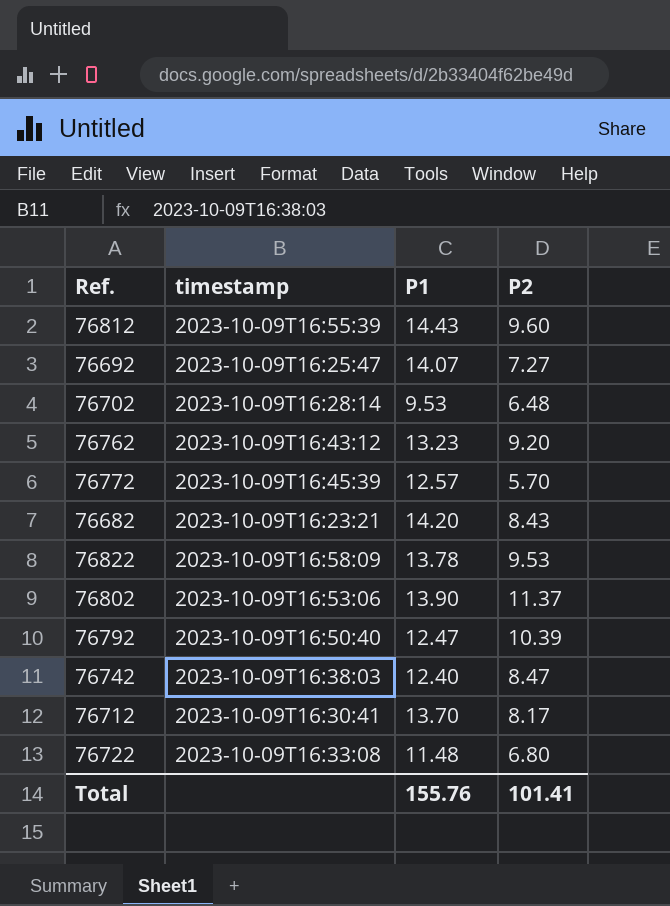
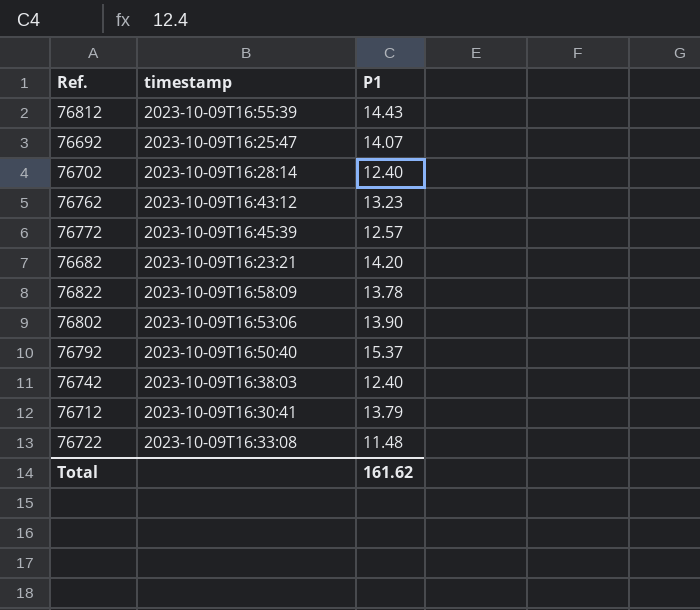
column P2 | position: 4 -> none
76702 | P1: 9.53 -> 12.40
76792 | P1: 12.47 -> 15.37
76712 | P1: 13.70 -> 13.79
Total | P1: 155.76 -> 161.62

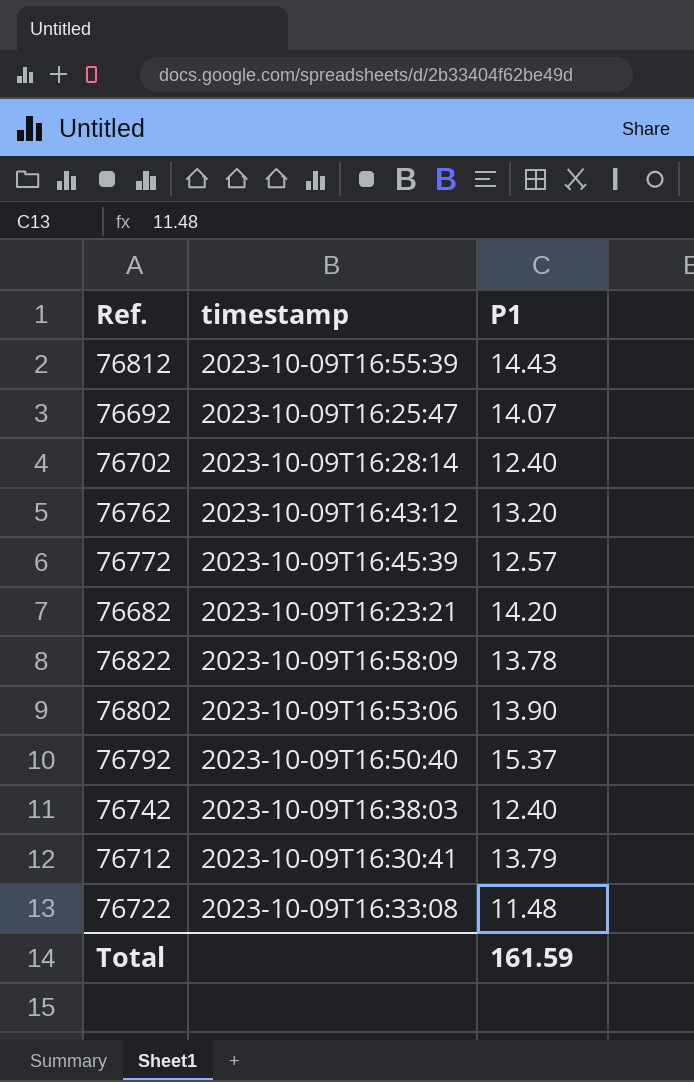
76762 | P1: 13.23 -> 13.20
Total | P1: 161.62 -> 161.59

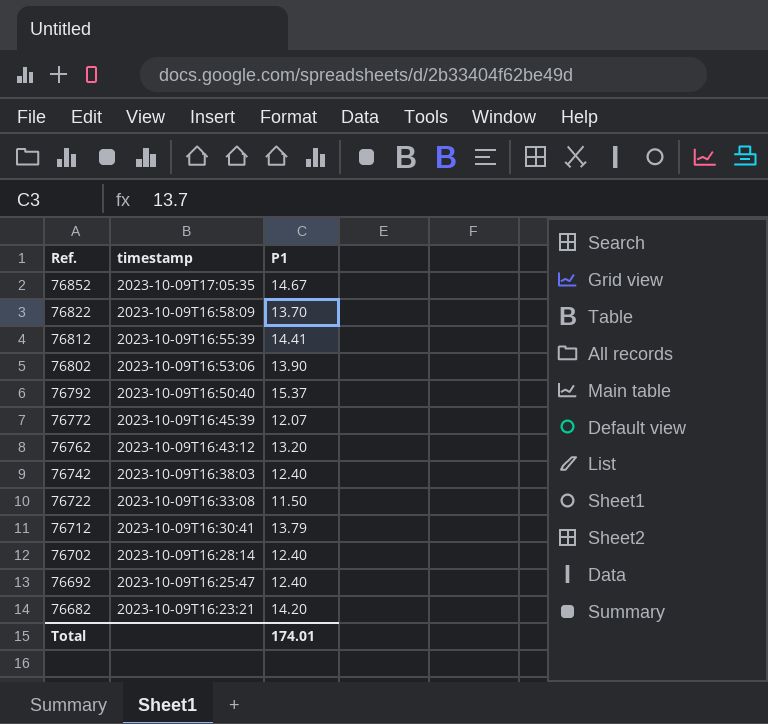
row order: none -> Ref. descending
row 76852: none -> 2023-10-09T17:05:35 | 14.67
76822 | P1: 13.78 -> 13.70
76812 | P1: 14.43 -> 14.41
76772 | P1: 12.57 -> 12.07
76722 | P1: 11.48 -> 11.50
76692 | P1: 14.07 -> 12.40
Total | P1: 161.59 -> 174.01

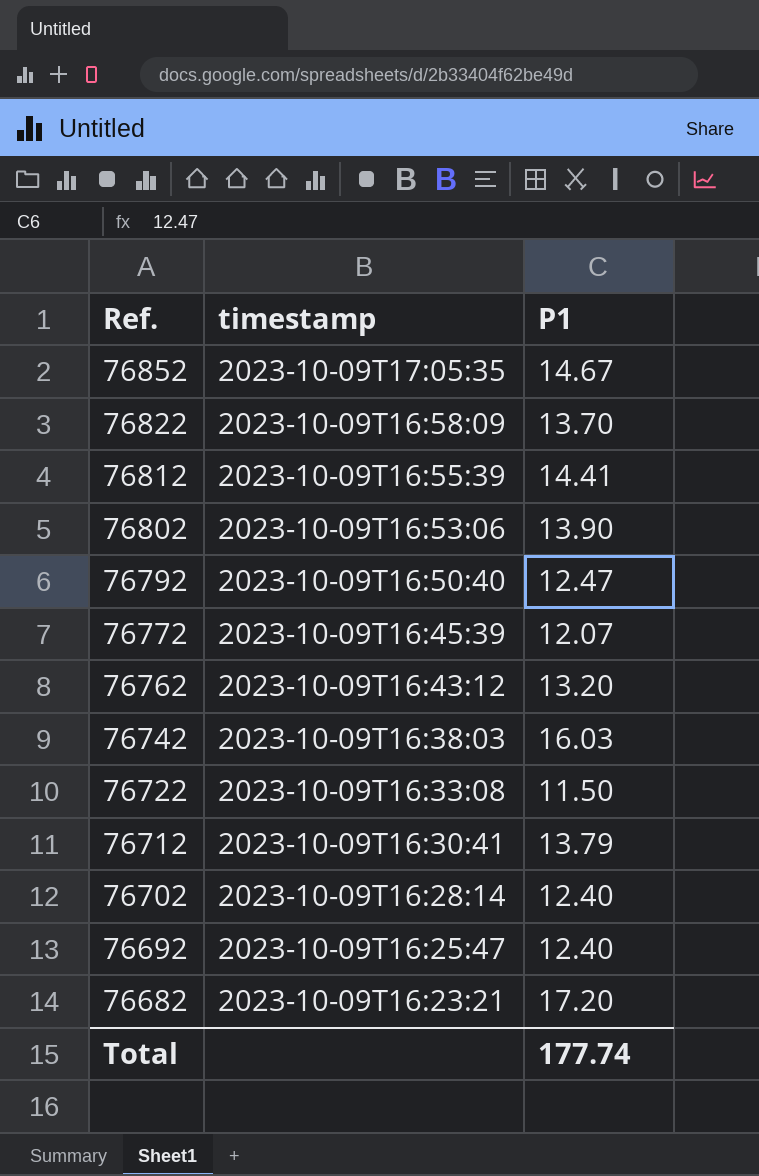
76792 | P1: 15.37 -> 12.47
76742 | P1: 12.40 -> 16.03
76682 | P1: 14.20 -> 17.20
Total | P1: 174.01 -> 177.74

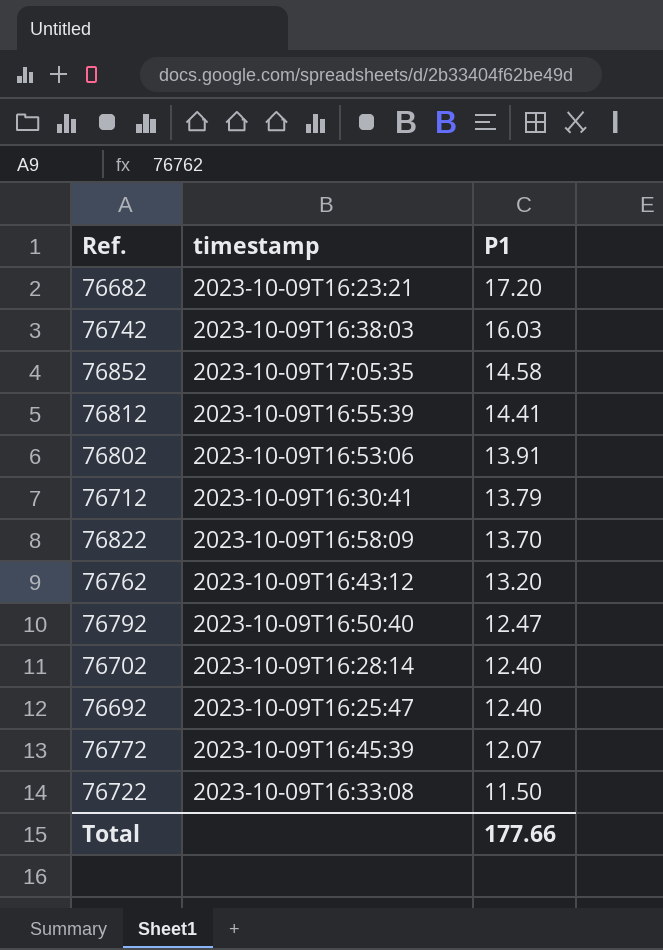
row order: Ref. descending -> P1 descending
76852 | P1: 14.67 -> 14.58
76802 | P1: 13.90 -> 13.91
Total | P1: 177.74 -> 177.66

